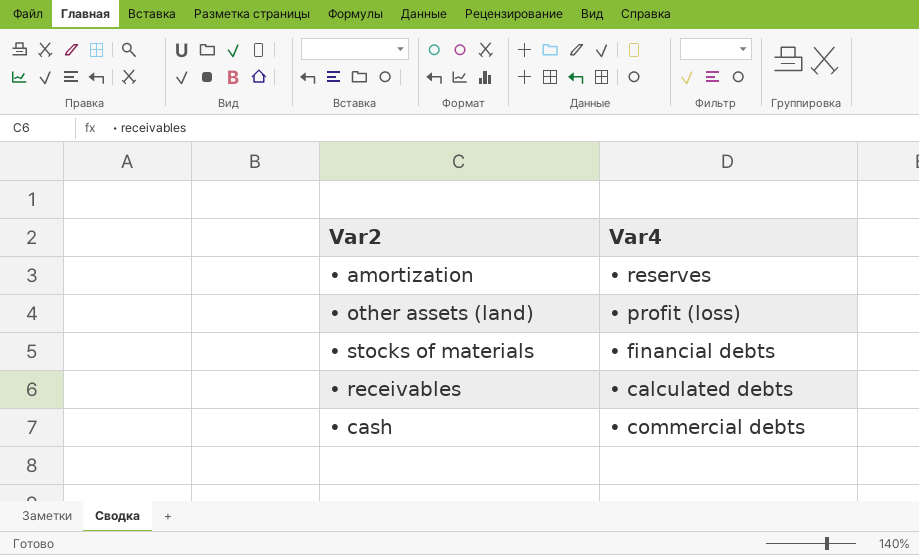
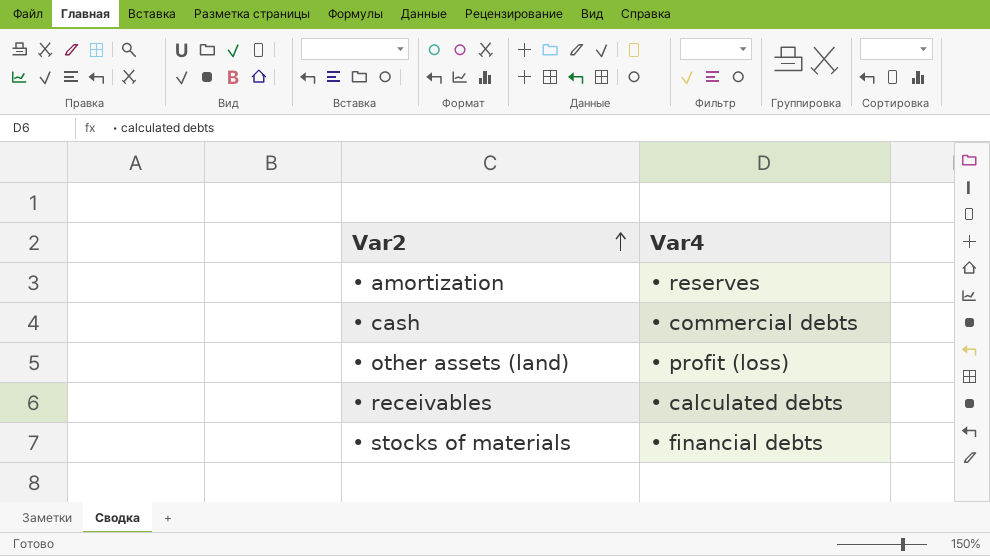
row order: none -> Var2 ascending

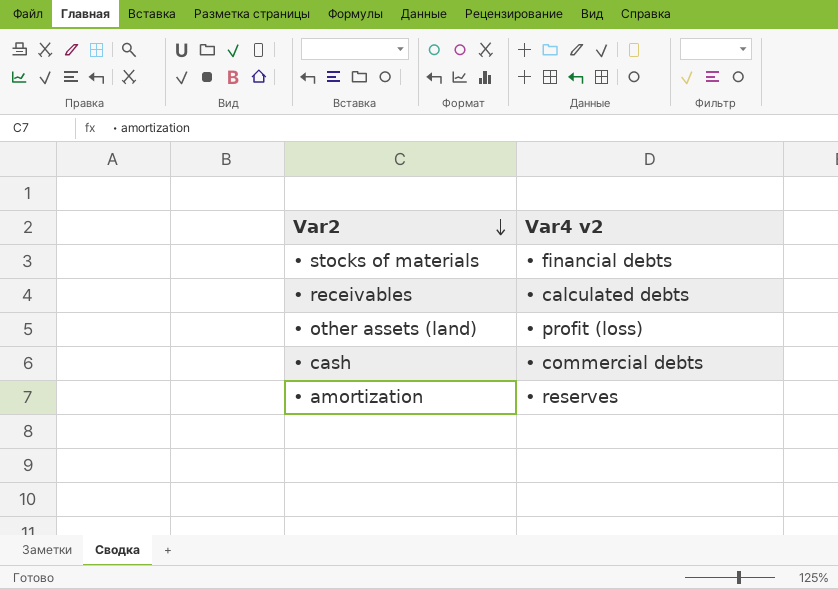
row order: Var2 ascending -> Var2 descending
column name: Var4 -> Var4 v2

